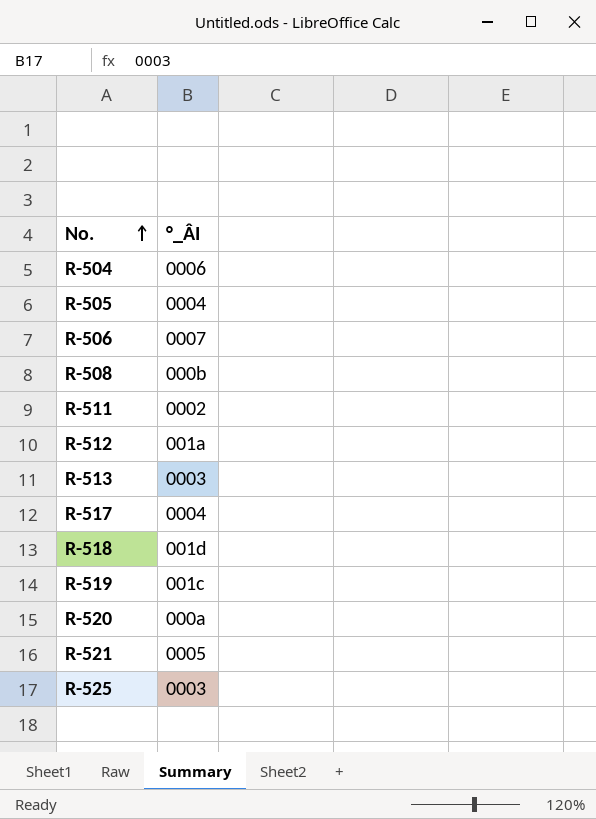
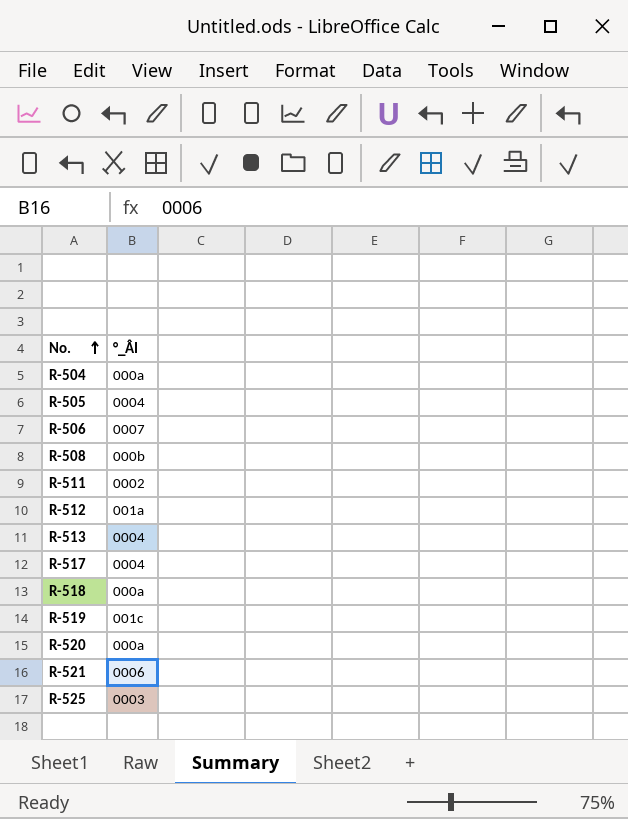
R-504 | °_ÂI: 0006 -> 000a
R-513 | °_ÂI: 0003 -> 0004
R-518 | °_ÂI: 001d -> 000a
R-521 | °_ÂI: 0005 -> 0006

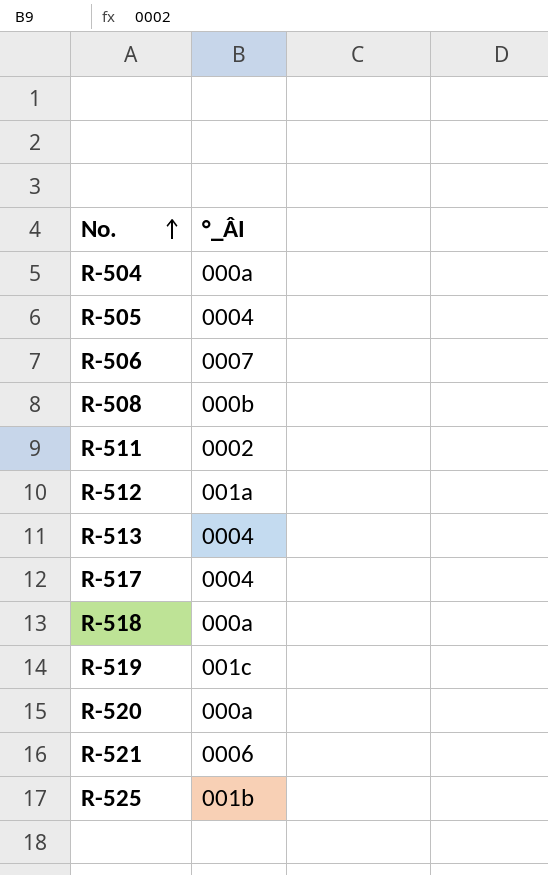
R-525 | °_ÂI: 0003 -> 001b

